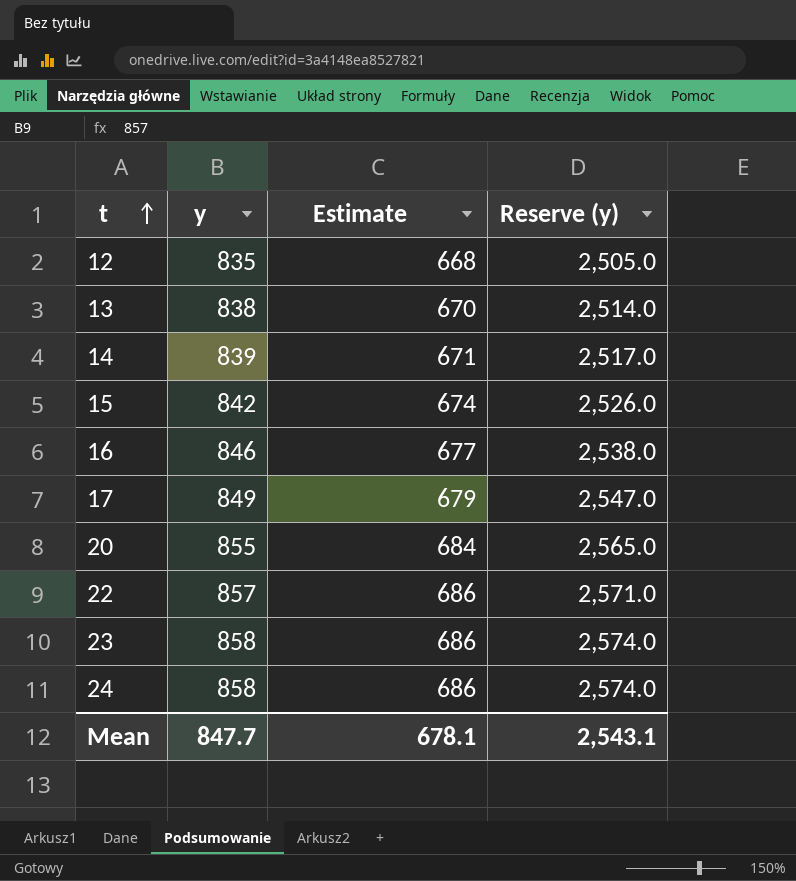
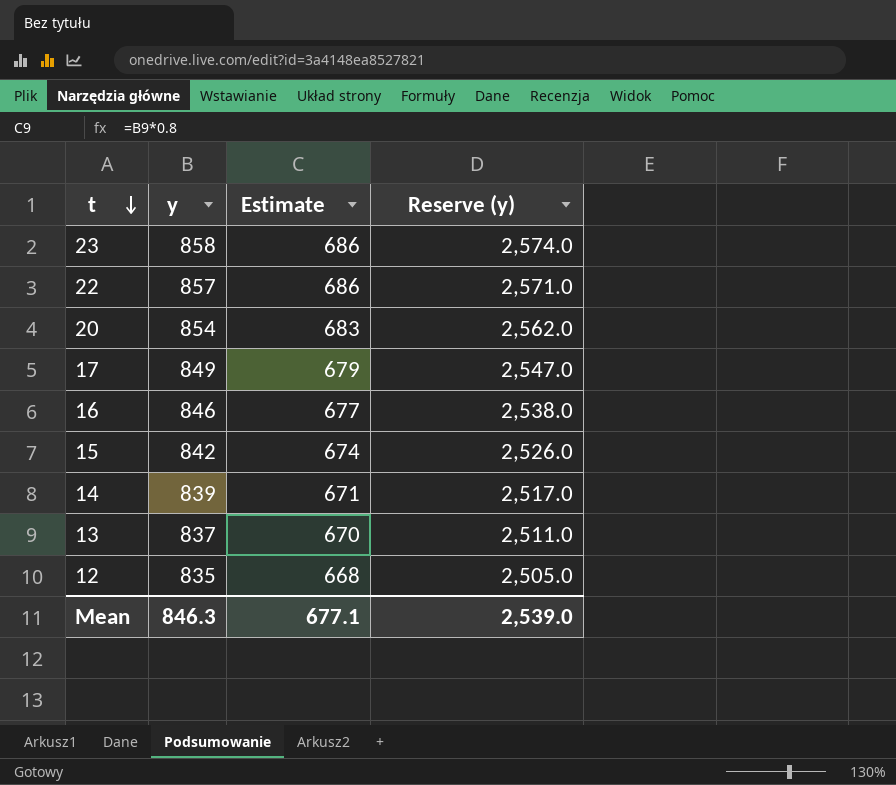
row order: t ascending -> t descending
row 24: 858 | 686 | 2,574.0 -> none
20 | y: 855 -> 854
20 | Estimate: 684 -> 683
20 | Reserve (y): 2,565.0 -> 2,562.0
13 | y: 838 -> 837
13 | Reserve (y): 2,514.0 -> 2,511.0
Mean | y: 847.7 -> 846.3
Mean | Estimate: 678.1 -> 677.1
Mean | Reserve (y): 2,543.1 -> 2,539.0

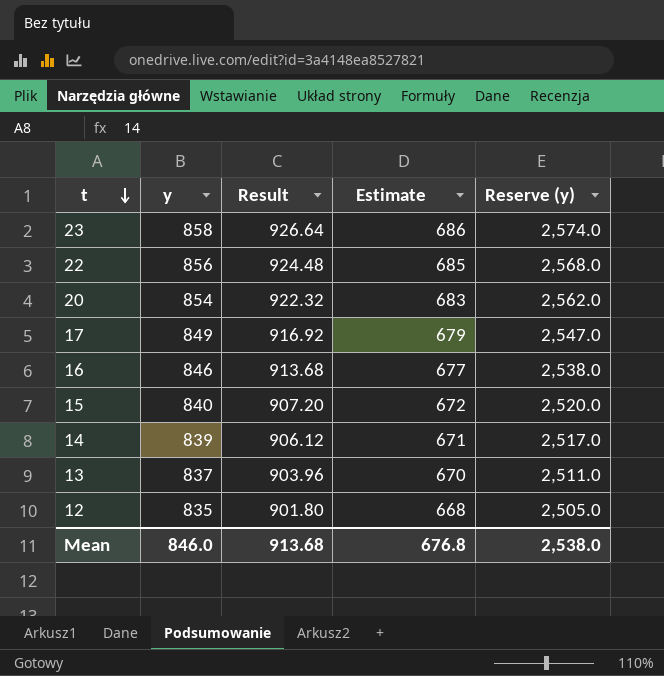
column Result | formula: none -> [y] * 1.08
22 | y: 857 -> 856
22 | Estimate: 686 -> 685
22 | Reserve (y): 2,571.0 -> 2,568.0
15 | y: 842 -> 840
15 | Estimate: 674 -> 672
15 | Reserve (y): 2,526.0 -> 2,520.0
Mean | y: 846.3 -> 846.0
Mean | Estimate: 677.1 -> 676.8
Mean | Reserve (y): 2,539.0 -> 2,538.0

